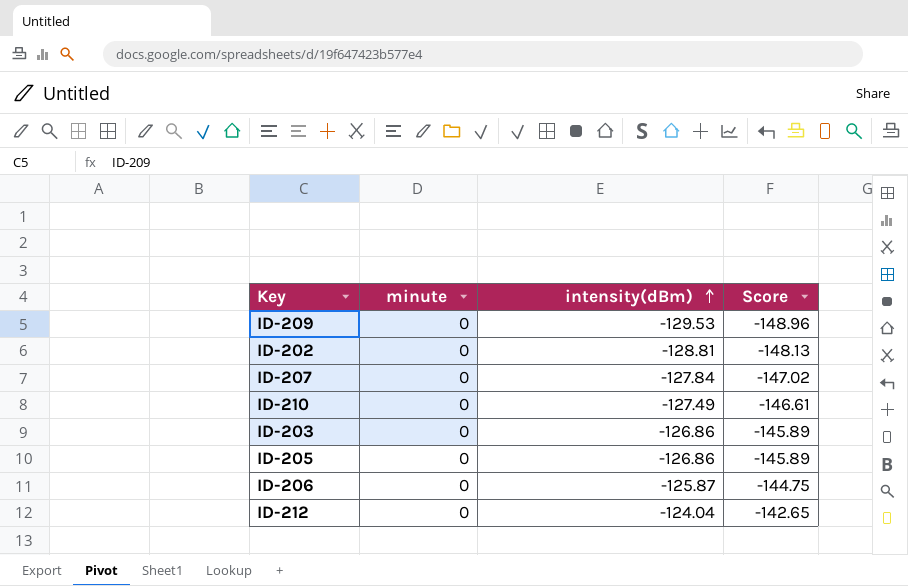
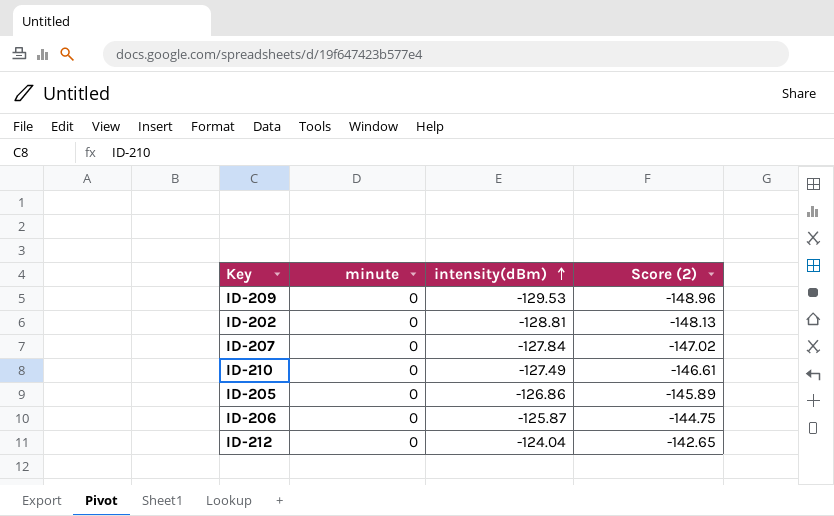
column name: Score -> Score (2)
row ID-203: 0 | -126.86 | -145.89 -> none

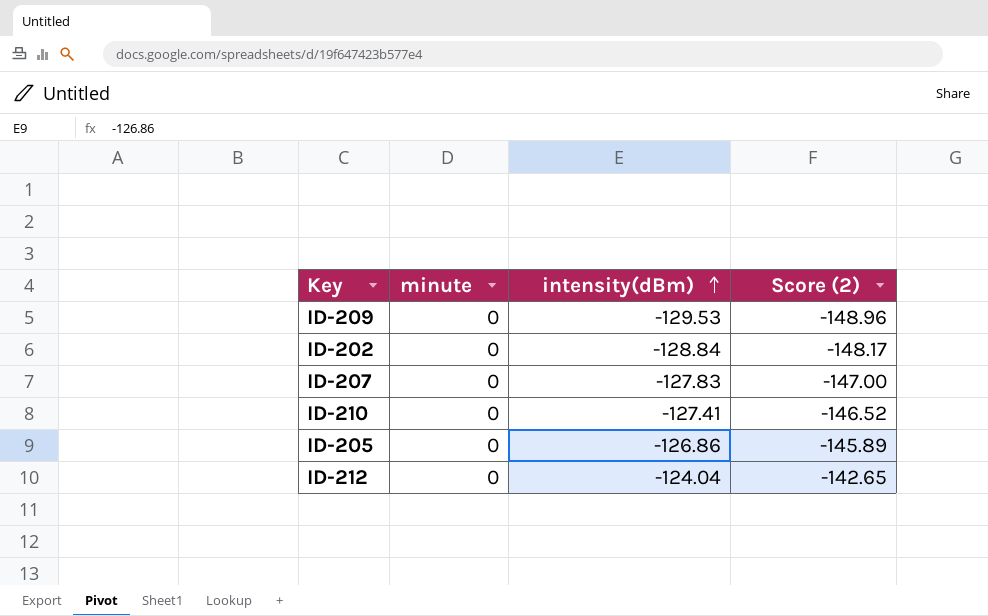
row ID-206: 0 | -125.87 | -144.75 -> none
ID-202 | intensity(dBm): -128.81 -> -128.84
ID-202 | Score (2): -148.13 -> -148.17
ID-207 | intensity(dBm): -127.84 -> -127.83
ID-207 | Score (2): -147.02 -> -147.00
ID-210 | intensity(dBm): -127.49 -> -127.41
ID-210 | Score (2): -146.61 -> -146.52

